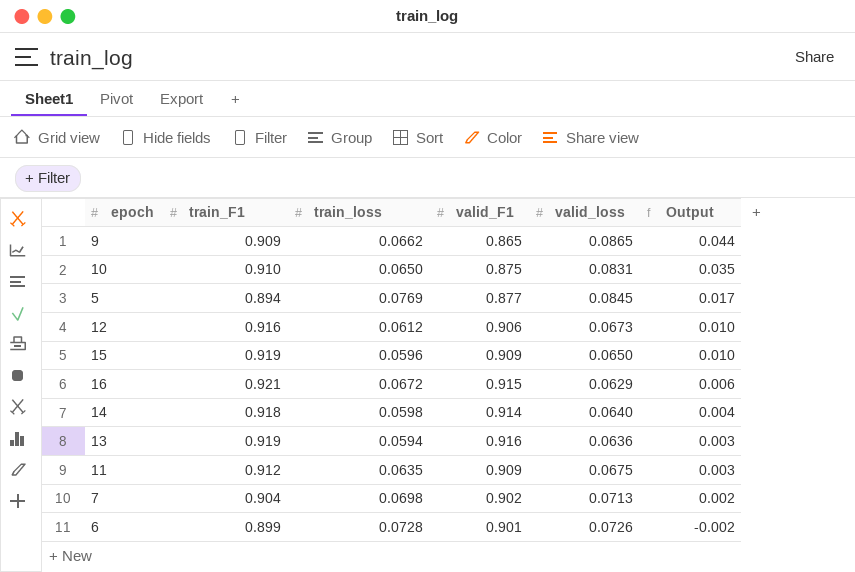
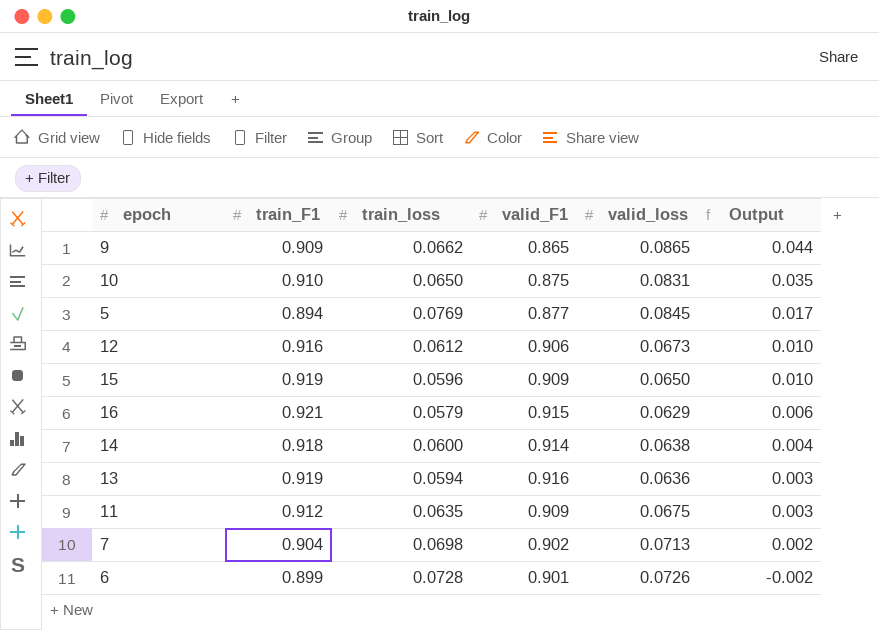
16 | train_loss: 0.0672 -> 0.0579
14 | train_loss: 0.0598 -> 0.0600
14 | valid_loss: 0.0640 -> 0.0638

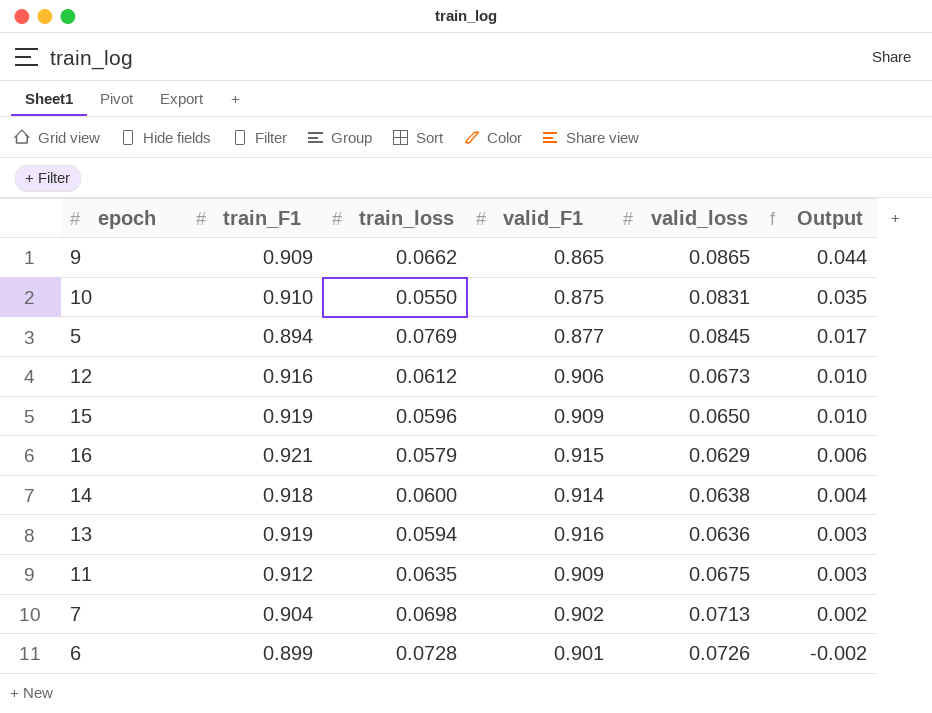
10 | train_loss: 0.0650 -> 0.0550

